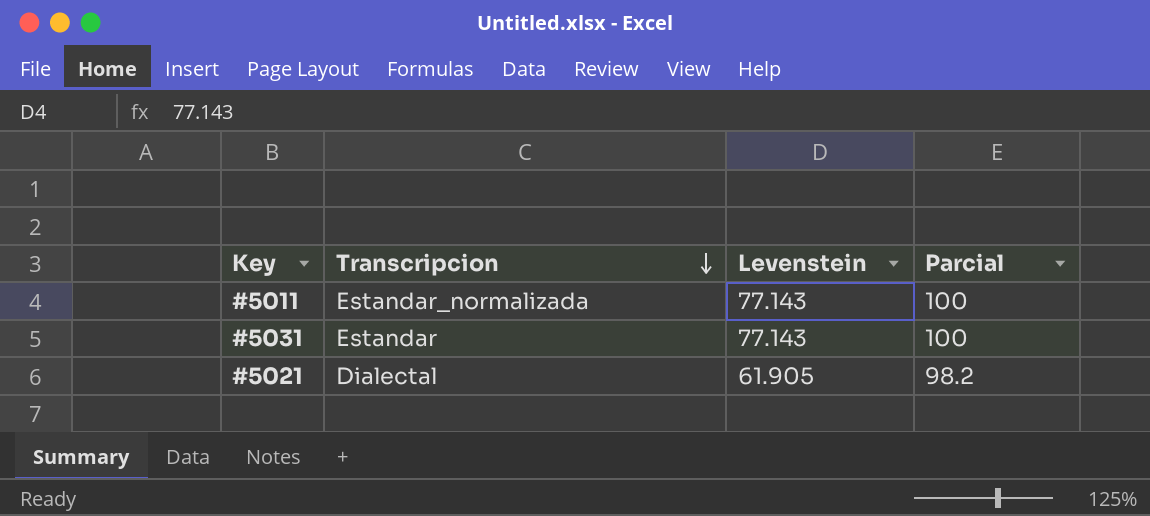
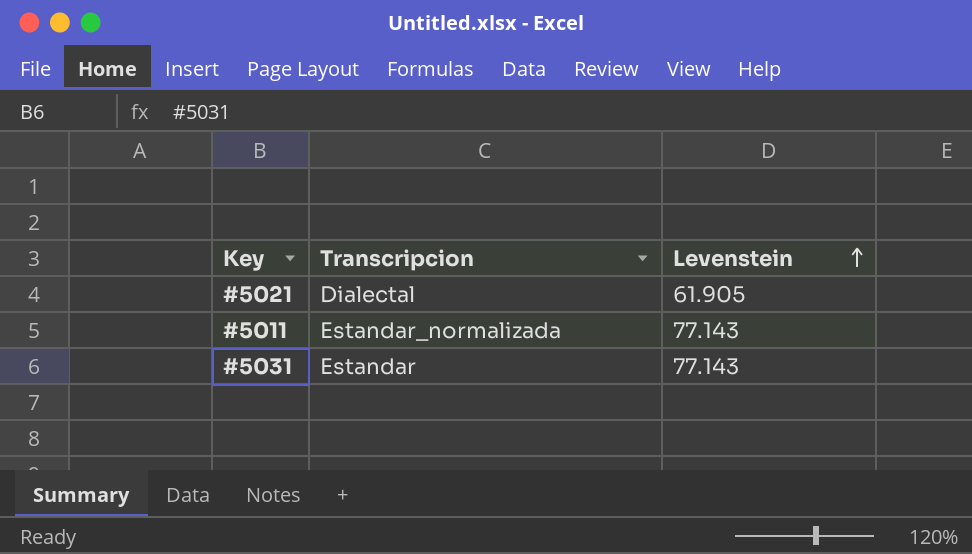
row order: Transcripcion descending -> Levenstein ascending
column Parcial | position: 4 -> none

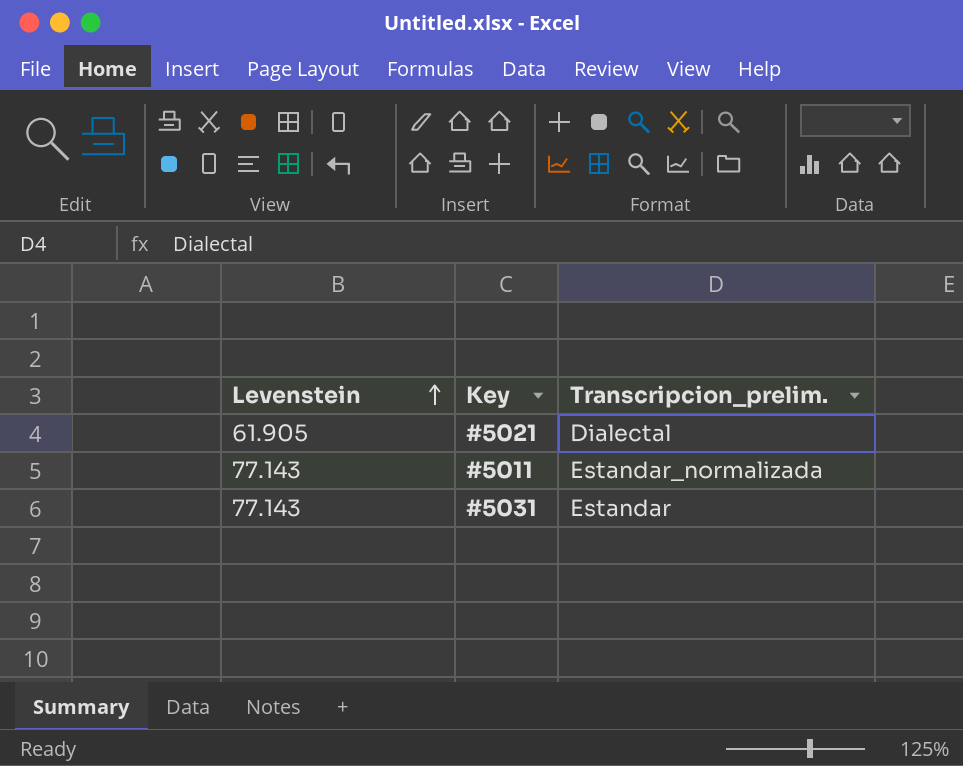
column Levenstein | position: 3 -> 1
column name: Transcripcion -> Transcripcion_prelim.

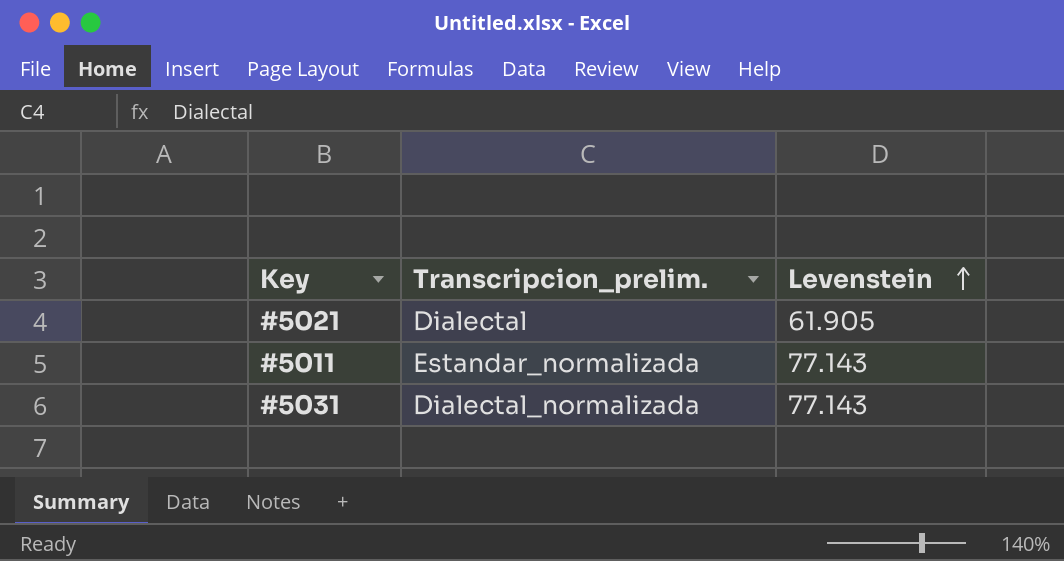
column Levenstein | position: 1 -> 3
#5031 | Transcripcion_prelim.: Estandar -> Dialectal_normalizada

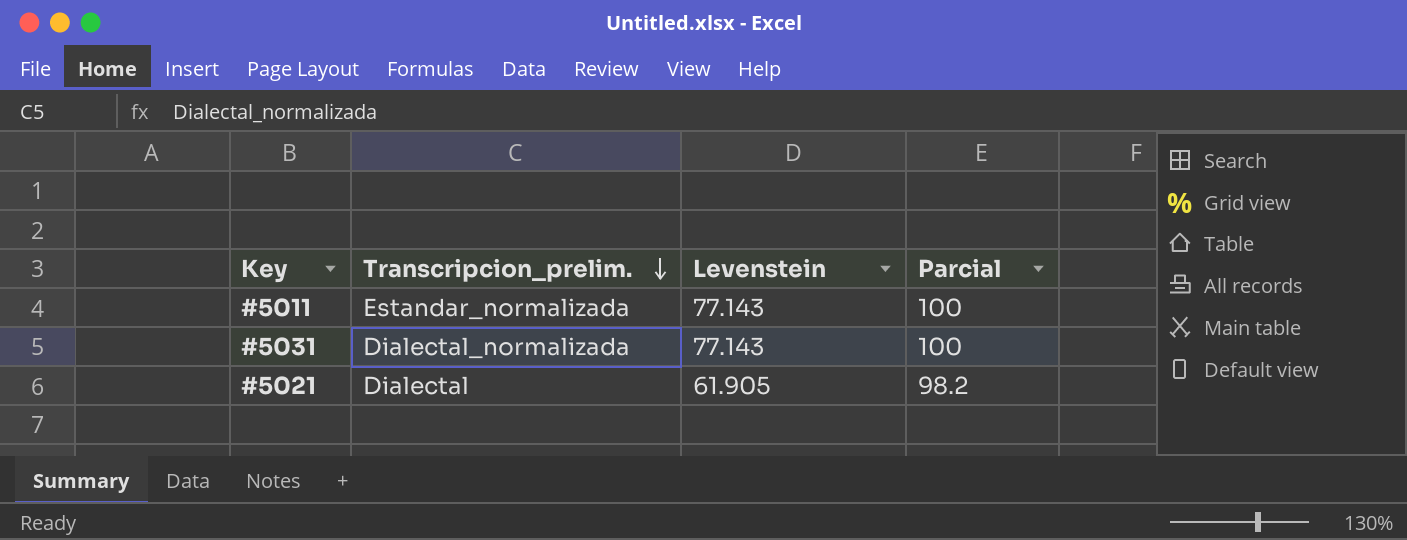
row order: Levenstein ascending -> Transcripcion_prelim. descending
column Parcial | position: none -> 4

